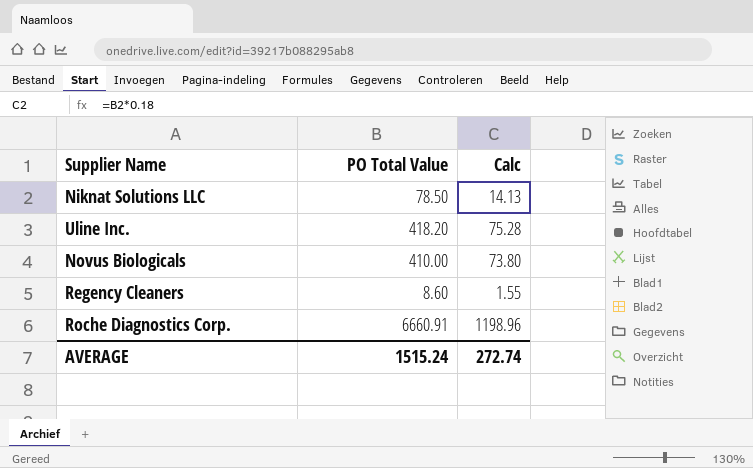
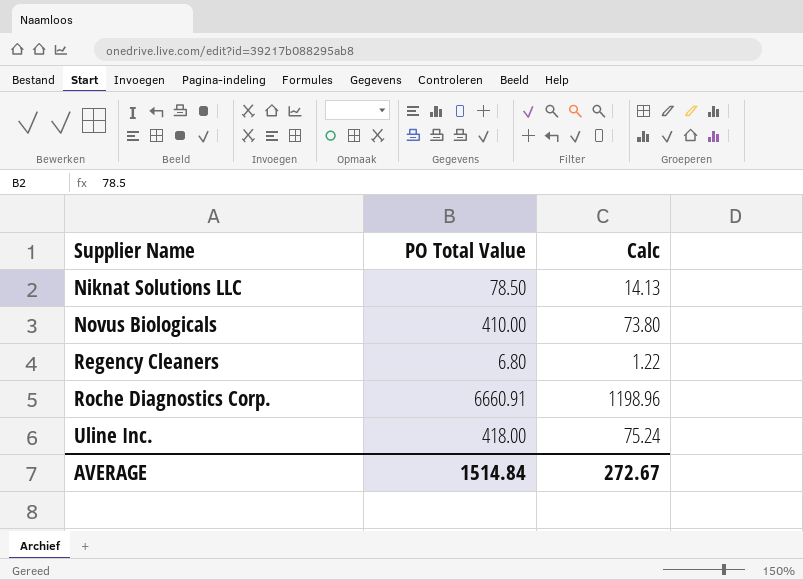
row order: none -> Supplier Name ascending
Regency Cleaners | PO Total Value: 8.60 -> 6.80
Regency Cleaners | Calc: 1.55 -> 1.22
Uline Inc. | PO Total Value: 418.20 -> 418.00
Uline Inc. | Calc: 75.28 -> 75.24
AVERAGE | PO Total Value: 1515.24 -> 1514.84
AVERAGE | Calc: 272.74 -> 272.67

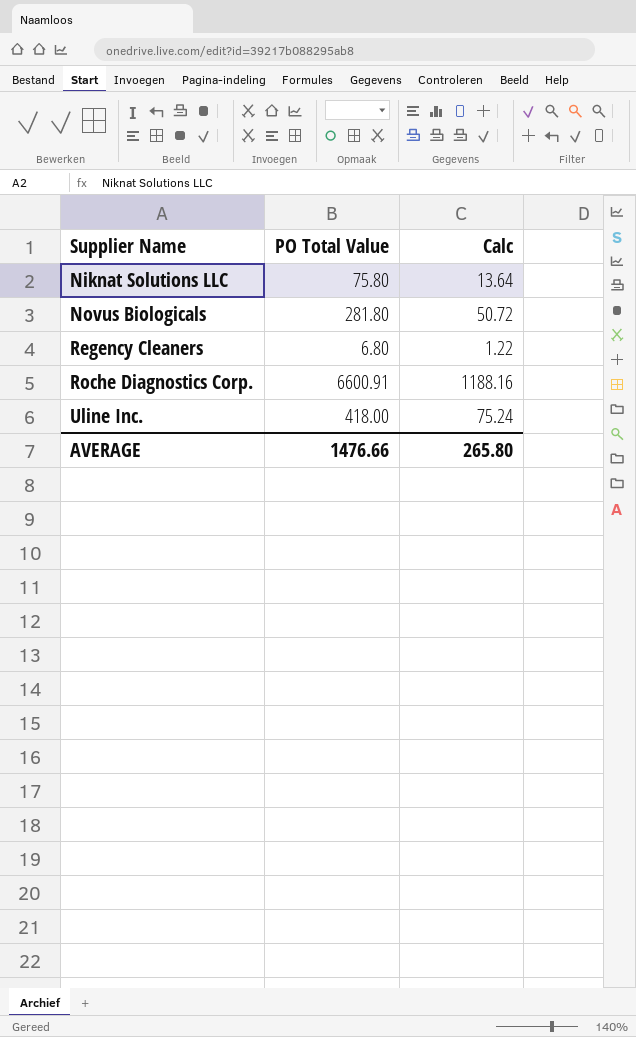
Niknat Solutions LLC | PO Total Value: 78.50 -> 75.80
Niknat Solutions LLC | Calc: 14.13 -> 13.64
Novus Biologicals | PO Total Value: 410.00 -> 281.80
Novus Biologicals | Calc: 73.80 -> 50.72
Roche Diagnostics Corp. | PO Total Value: 6660.91 -> 6600.91
Roche Diagnostics Corp. | Calc: 1198.96 -> 1188.16
AVERAGE | PO Total Value: 1514.84 -> 1476.66
AVERAGE | Calc: 272.67 -> 265.80

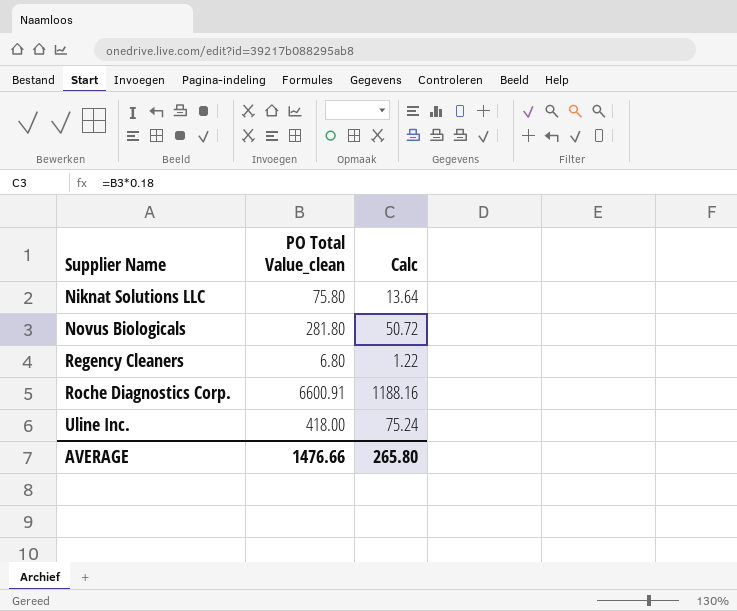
column name: PO Total Value -> PO Total Value_clean

